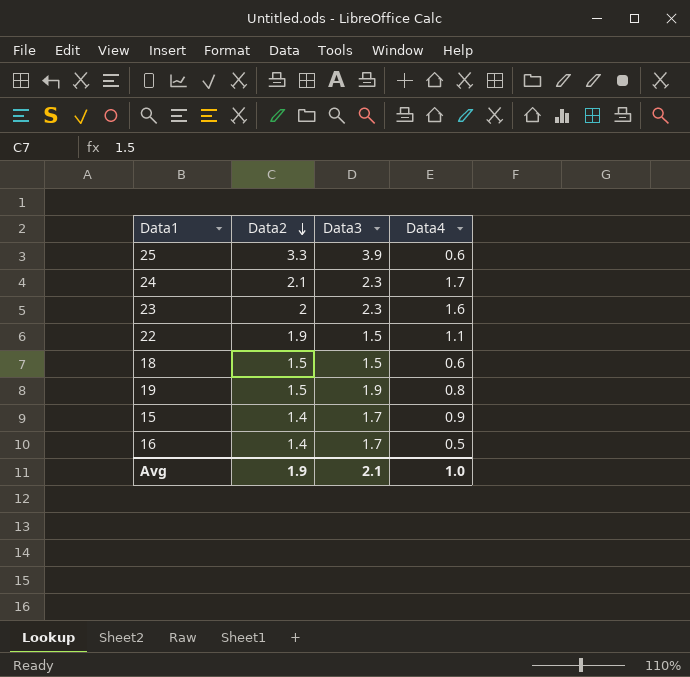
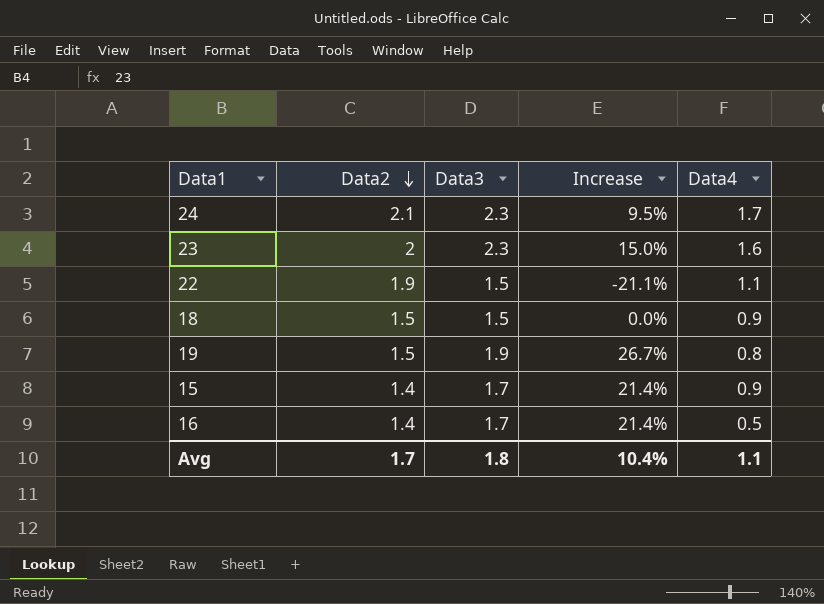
column Increase | formula: none -> ([Data3] - [Data2]) / [Data2]
row 25: 3.3 | 3.9 | 0.6 -> none
18 | Data4: 0.6 -> 0.9
Avg | Data2: 1.9 -> 1.7
Avg | Data3: 2.1 -> 1.8
Avg | Data4: 1.0 -> 1.1

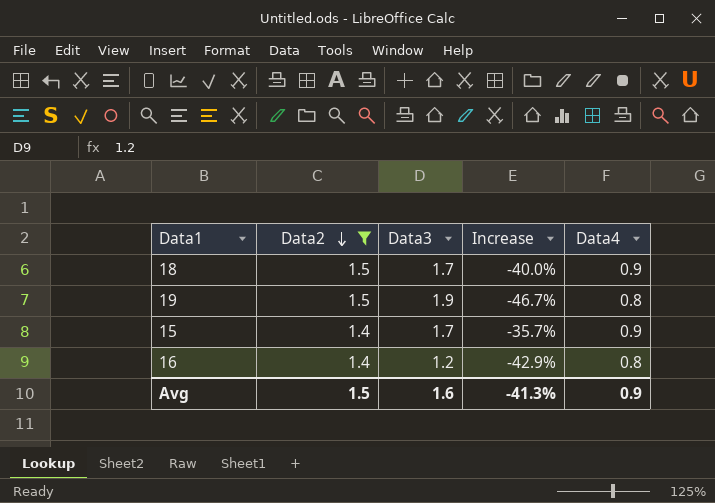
filter: none -> Data2 <= 1.5
column Increase | formula: ([Data3] - [Data2]) / [Data2] -> ([Data4] - [Data2]) / [Data2]
18 | Data3: 1.5 -> 1.7
16 | Data3: 1.7 -> 1.2
16 | Data4: 0.5 -> 0.8
Avg | Data2: 1.7 -> 1.5
Avg | Data3: 1.8 -> 1.6
Avg | Increase: 10.4% -> -41.3%
Avg | Data4: 1.1 -> 0.9

